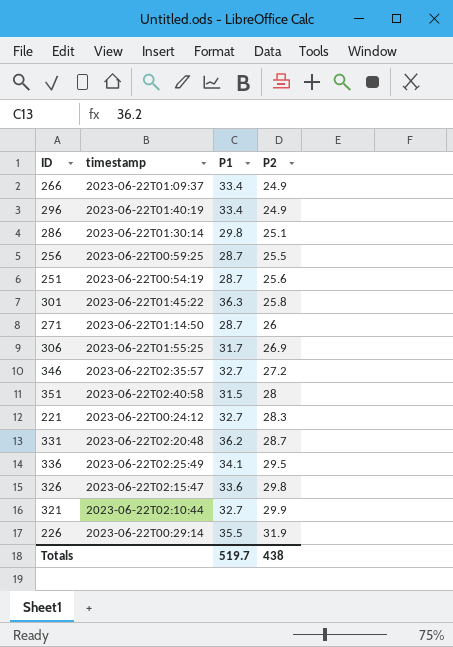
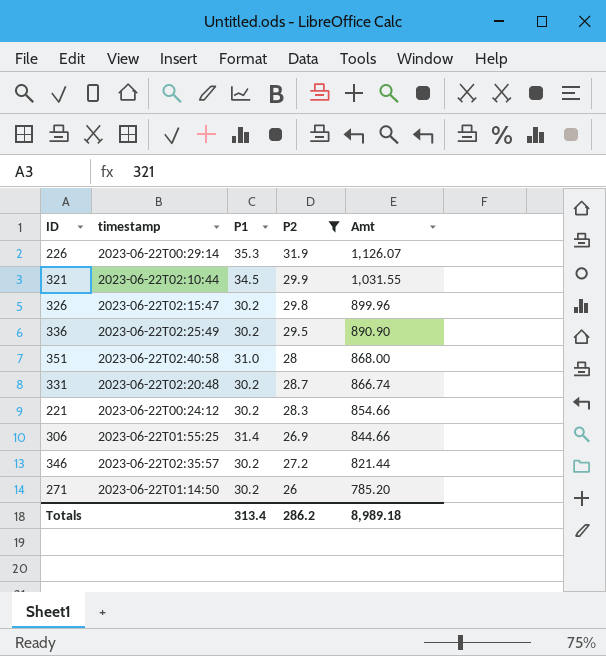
filter: none -> P2 >= 26
row order: P2 ascending -> Amt descending
column Amt | formula: none -> [P1] * [P2]
226 | P1: 35.5 -> 35.3
321 | P1: 32.7 -> 34.5
326 | P1: 33.6 -> 30.2
336 | P1: 34.1 -> 30.2
351 | P1: 31.5 -> 31.0
331 | P1: 36.2 -> 30.2
221 | P1: 32.7 -> 30.2
306 | P1: 31.7 -> 31.4
346 | P1: 32.7 -> 30.2
271 | P1: 28.7 -> 30.2
Totals | P1: 519.7 -> 313.4
Totals | P2: 438 -> 286.2

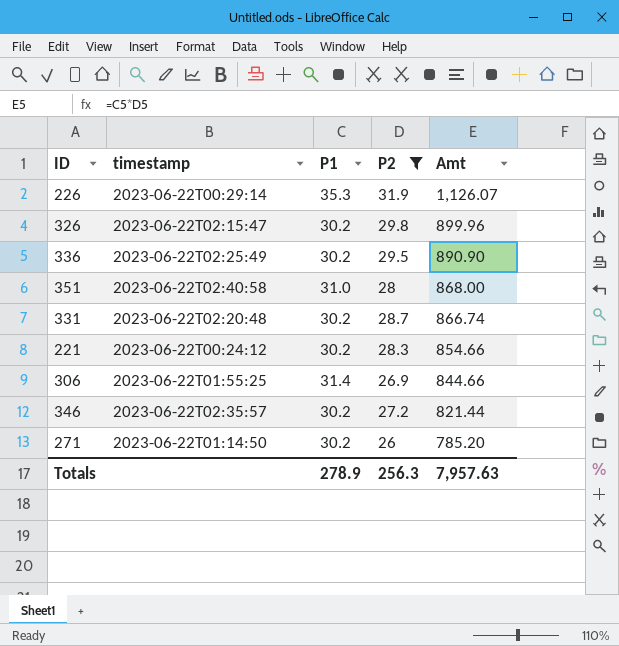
row 321: 2023-06-22T02:10:44 | 34.5 | 29.9 | 1,031.55 -> none
Totals | P1: 313.4 -> 278.9
Totals | P2: 286.2 -> 256.3
Totals | Amt: 8,989.18 -> 7,957.63

